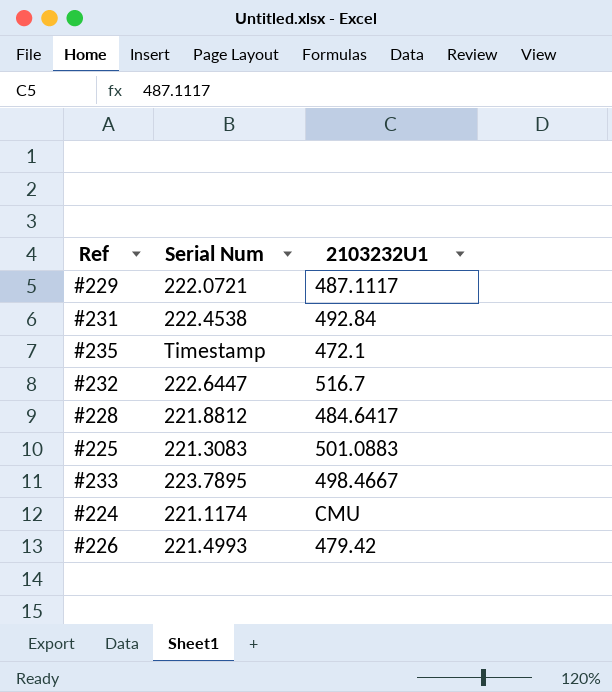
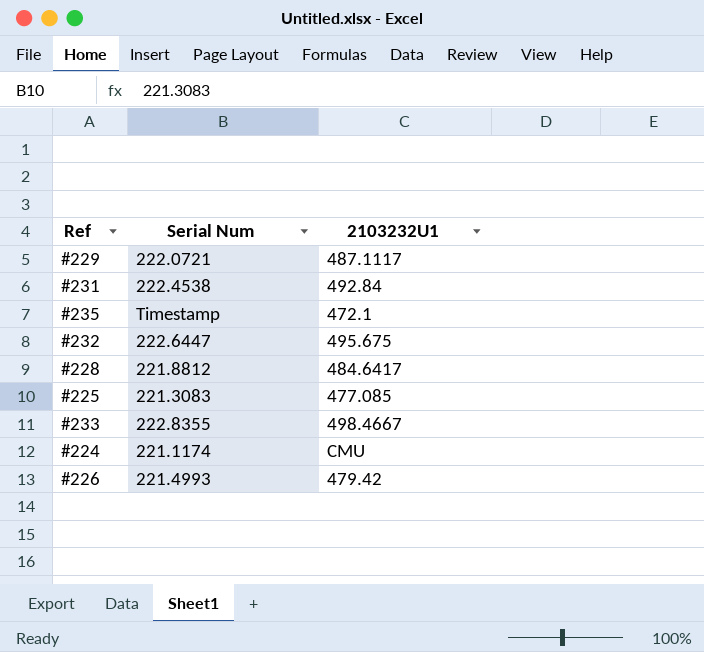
#232 | 2103232U1: 516.7 -> 495.675
#225 | 2103232U1: 501.0883 -> 477.085
#233 | Serial Num: 223.7895 -> 222.8355

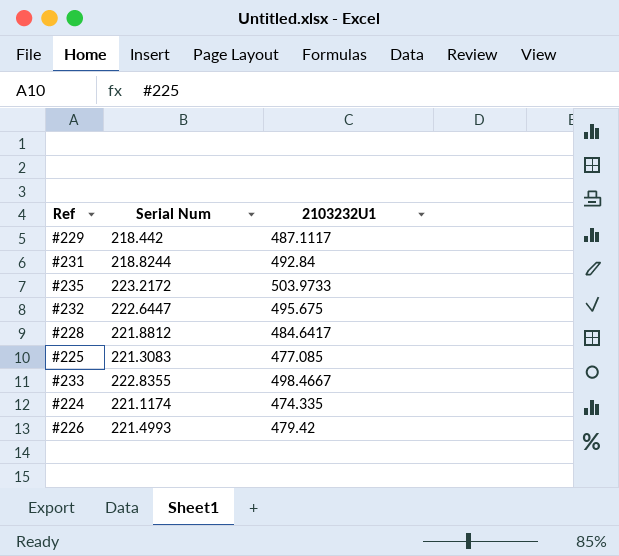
#229 | Serial Num: 222.0721 -> 218.442
#231 | Serial Num: 222.4538 -> 218.8244
#235 | Serial Num: Timestamp -> 223.2172
#235 | 2103232U1: 472.1 -> 503.9733
#224 | 2103232U1: CMU -> 474.335

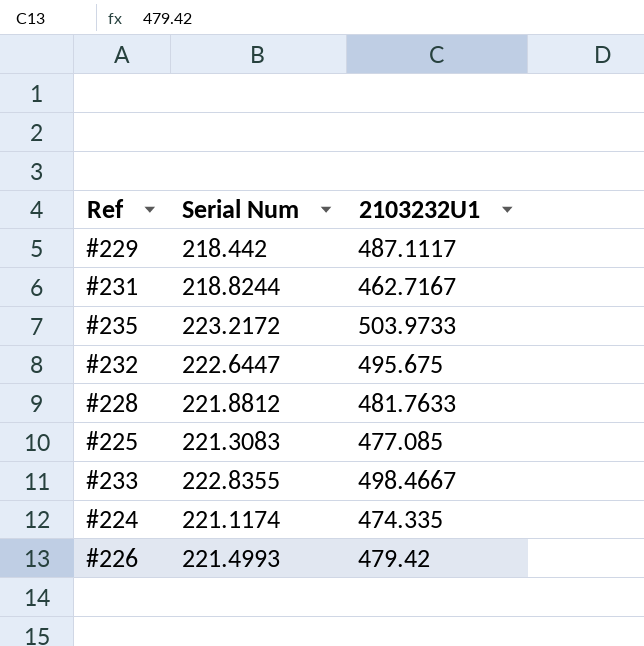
#231 | 2103232U1: 492.84 -> 462.7167
#228 | 2103232U1: 484.6417 -> 481.7633

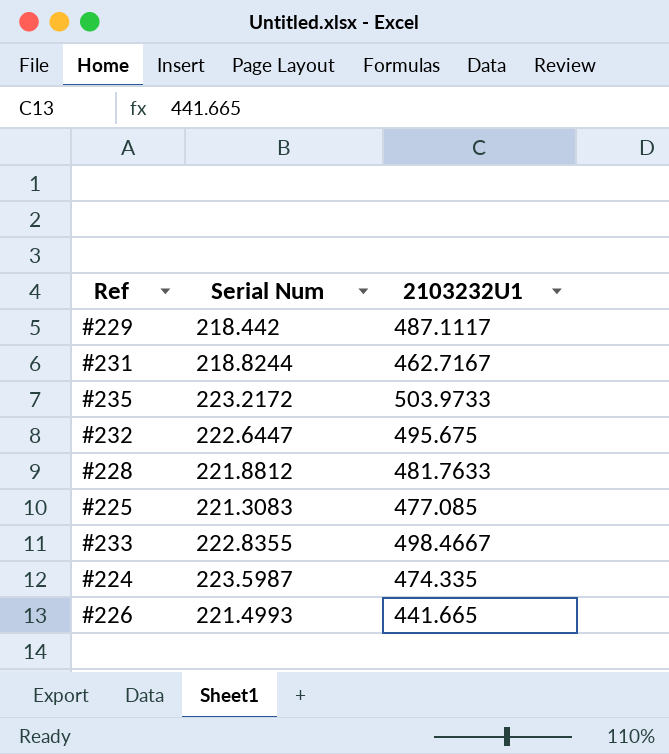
#224 | Serial Num: 221.1174 -> 223.5987
#226 | 2103232U1: 479.42 -> 441.665

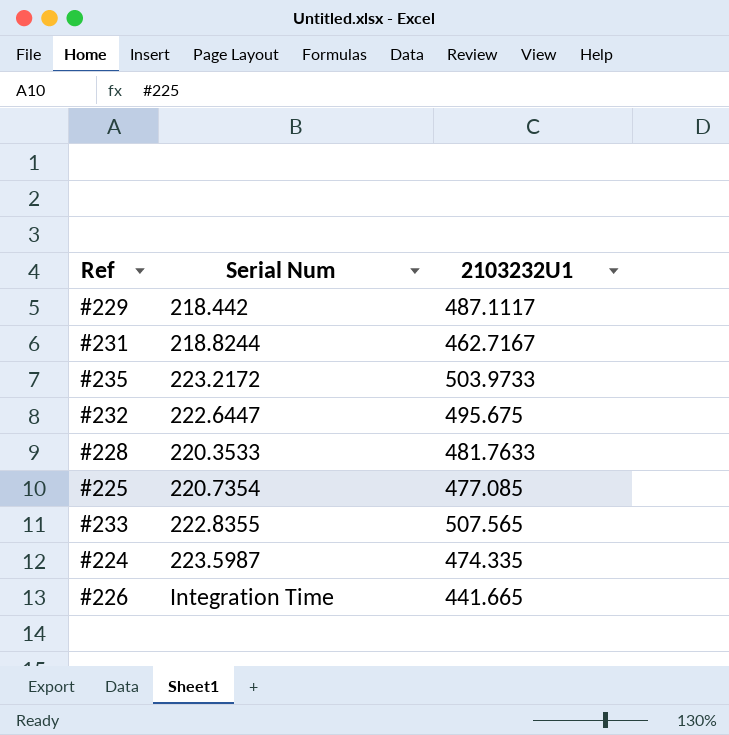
#228 | Serial Num: 221.8812 -> 220.3533
#225 | Serial Num: 221.3083 -> 220.7354
#233 | 2103232U1: 498.4667 -> 507.565
#226 | Serial Num: 221.4993 -> Integration Time

